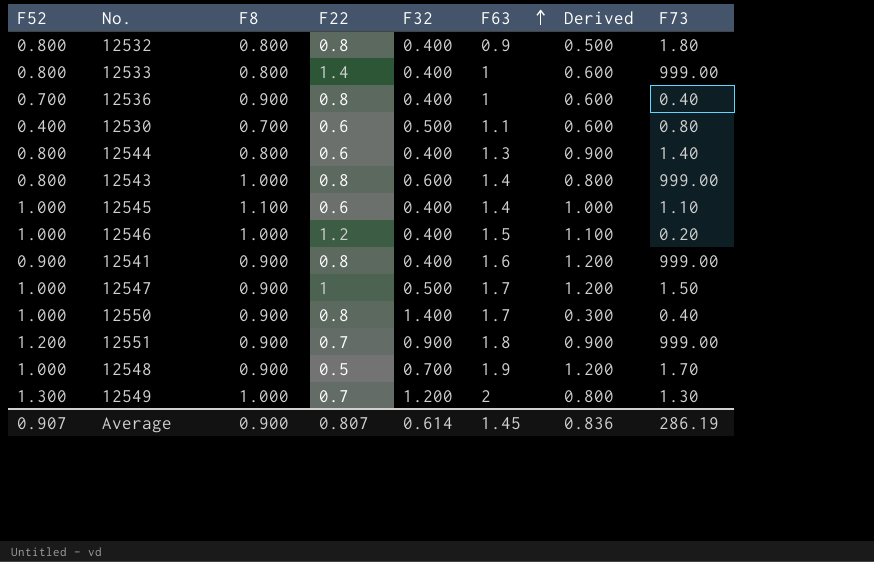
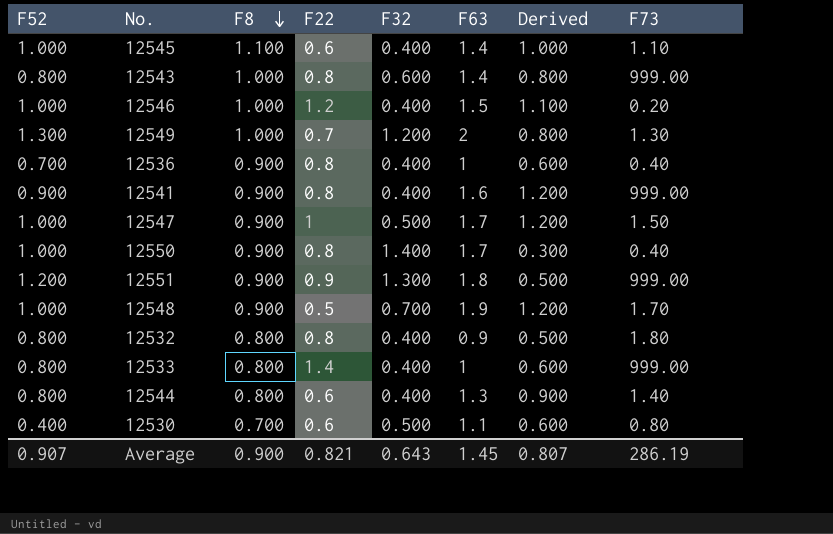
row order: F63 ascending -> F8 descending
12551 | F22: 0.7 -> 0.9
12551 | F32: 0.900 -> 1.300
12551 | Derived: 0.900 -> 0.500
Average | F22: 0.807 -> 0.821
Average | F32: 0.614 -> 0.643
Average | Derived: 0.836 -> 0.807

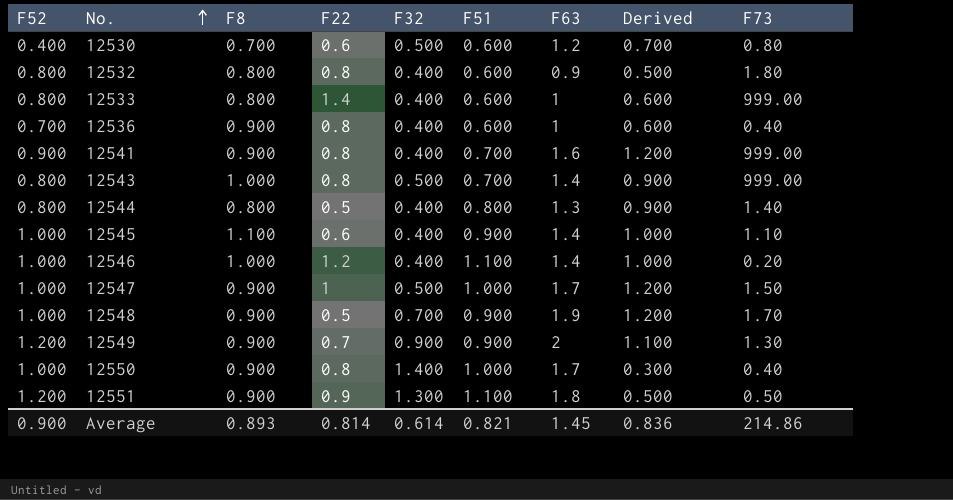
row order: F8 descending -> No. ascending
column F51 | position: none -> 6
12530 | F63: 1.1 -> 1.2
12530 | Derived: 0.600 -> 0.700
12543 | F32: 0.600 -> 0.500
12543 | Derived: 0.800 -> 0.900
12544 | F22: 0.6 -> 0.5
12546 | F63: 1.5 -> 1.4
12546 | Derived: 1.100 -> 1.000
12549 | F52: 1.300 -> 1.200
12549 | F8: 1.000 -> 0.900
12549 | F32: 1.200 -> 0.900
12549 | Derived: 0.800 -> 1.100
12551 | F73: 999.00 -> 0.50
Average | F52: 0.907 -> 0.900
Average | F8: 0.900 -> 0.893
Average | F22: 0.821 -> 0.814
Average | F32: 0.643 -> 0.614
Average | Derived: 0.807 -> 0.836
Average | F73: 286.19 -> 214.86

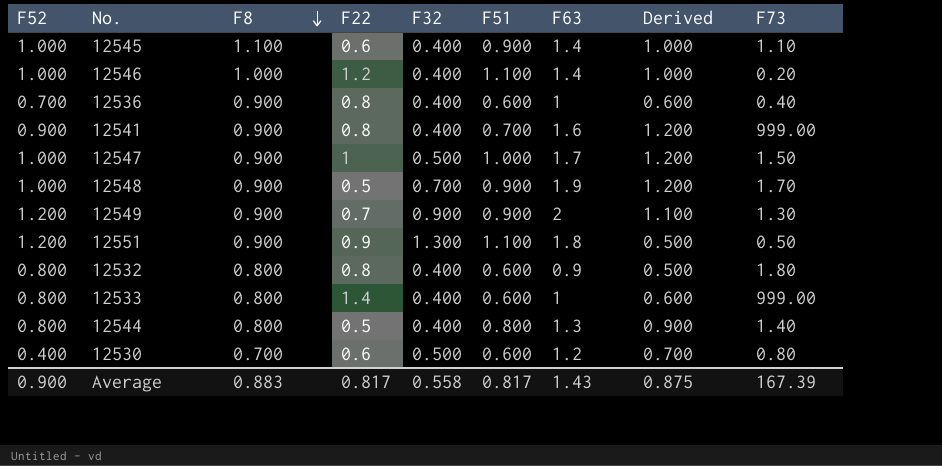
row order: No. ascending -> F8 descending
row 12543: 0.800 | 1.000 | 0.8 | 0.500 | 0.700 | 1.4 | 0.900 | 999.00 -> none
row 12550: 1.000 | 0.900 | 0.8 | 1.400 | 1.000 | 1.7 | 0.300 | 0.40 -> none
Average | F8: 0.893 -> 0.883
Average | F22: 0.814 -> 0.817
Average | F32: 0.614 -> 0.558
Average | F51: 0.821 -> 0.817
Average | F63: 1.45 -> 1.43
Average | Derived: 0.836 -> 0.875
Average | F73: 214.86 -> 167.39

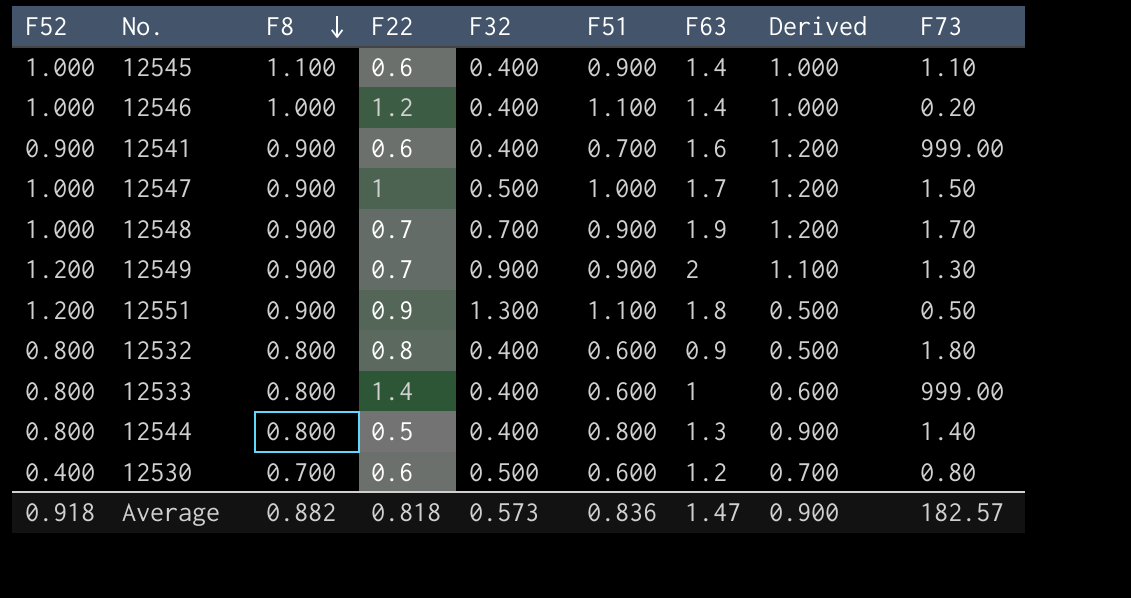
row 12536: 0.700 | 0.900 | 0.8 | 0.400 | 0.600 | 1 | 0.600 | 0.40 -> none
12541 | F22: 0.8 -> 0.6
12548 | F22: 0.5 -> 0.7
Average | F52: 0.900 -> 0.918
Average | F8: 0.883 -> 0.882
Average | F22: 0.817 -> 0.818
Average | F32: 0.558 -> 0.573
Average | F51: 0.817 -> 0.836
Average | F63: 1.43 -> 1.47
Average | Derived: 0.875 -> 0.900
Average | F73: 167.39 -> 182.57

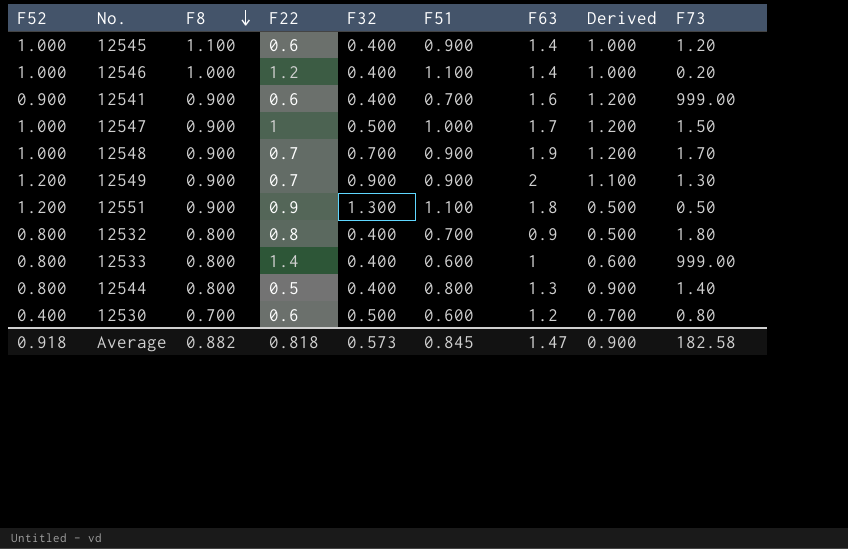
12545 | F73: 1.10 -> 1.20
12532 | F51: 0.600 -> 0.700
Average | F51: 0.836 -> 0.845
Average | F73: 182.57 -> 182.58

